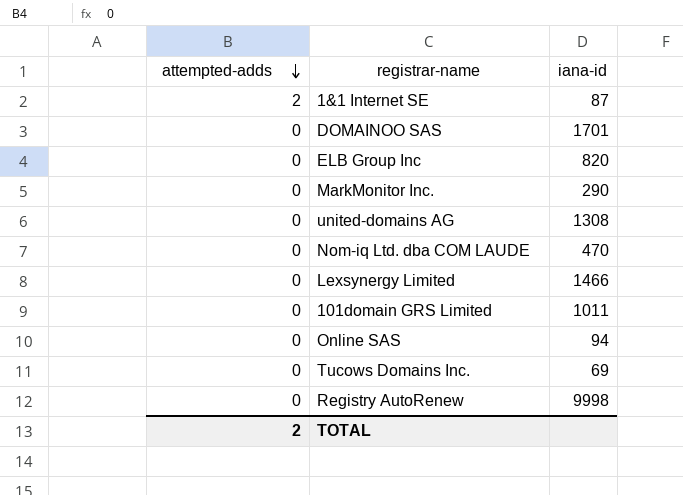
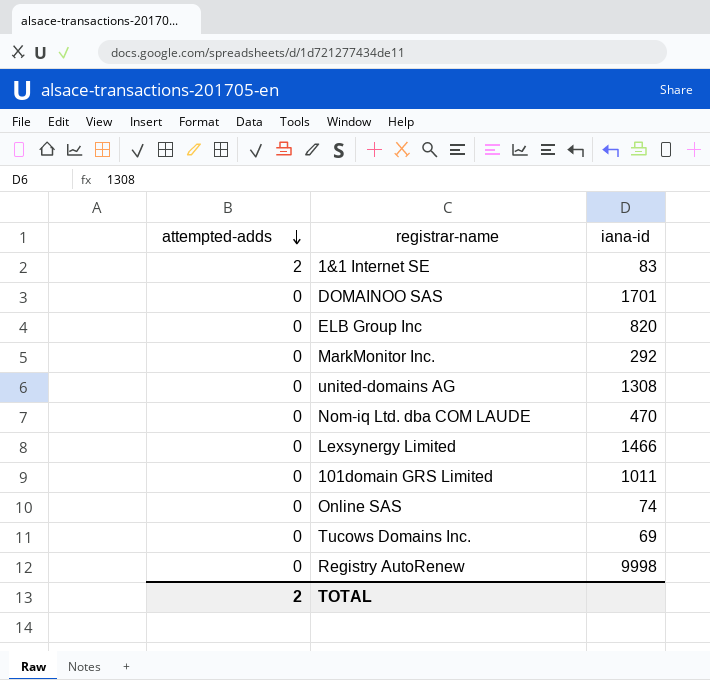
1&1 Internet SE | iana-id: 87 -> 83
MarkMonitor Inc. | iana-id: 290 -> 292
Online SAS | iana-id: 94 -> 74

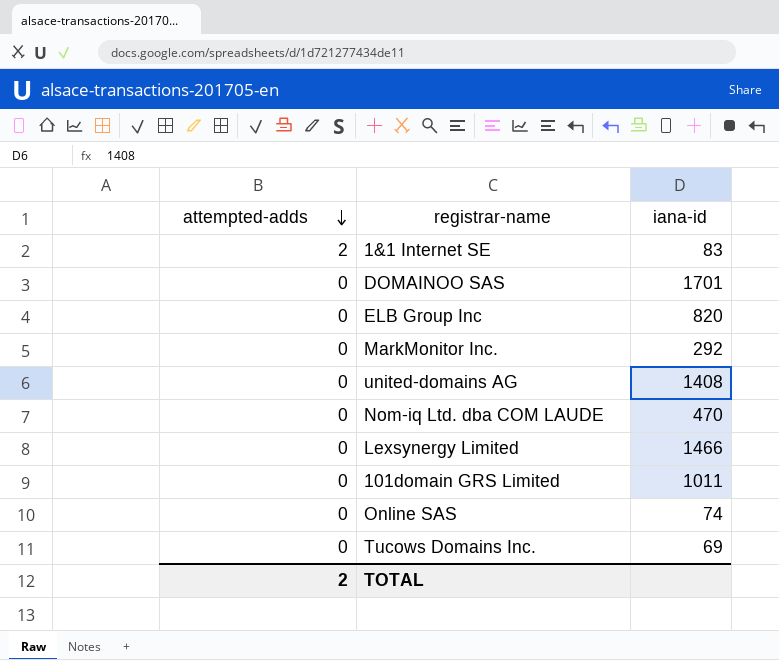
row Registry AutoRenew: 0 | 9998 -> none
united-domains AG | iana-id: 1308 -> 1408

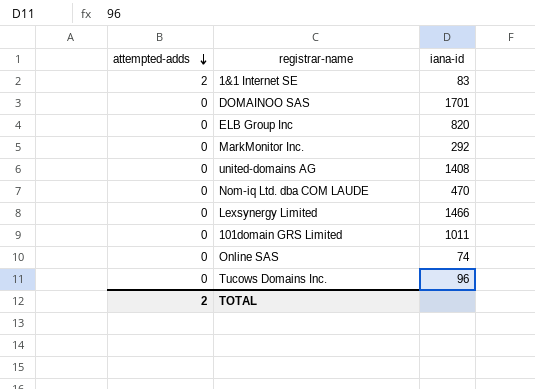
Tucows Domains Inc. | iana-id: 69 -> 96

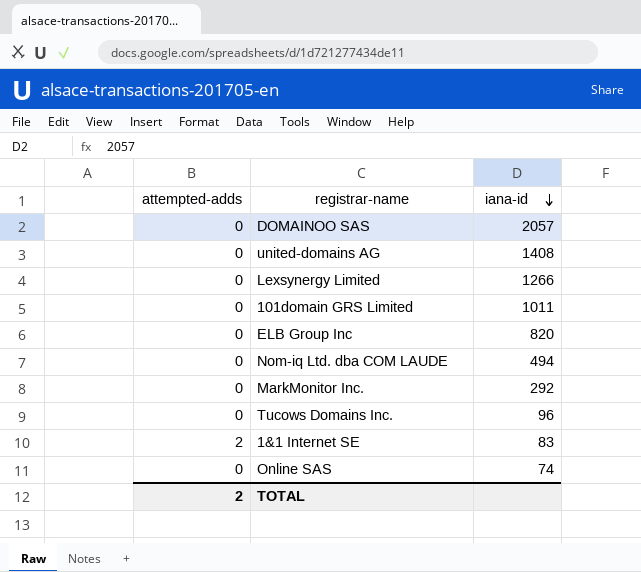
row order: attempted-adds descending -> iana-id descending
DOMAINOO SAS | iana-id: 1701 -> 2057
Lexsynergy Limited | iana-id: 1466 -> 1266
Nom-iq Ltd. dba COM LAUDE | iana-id: 470 -> 494

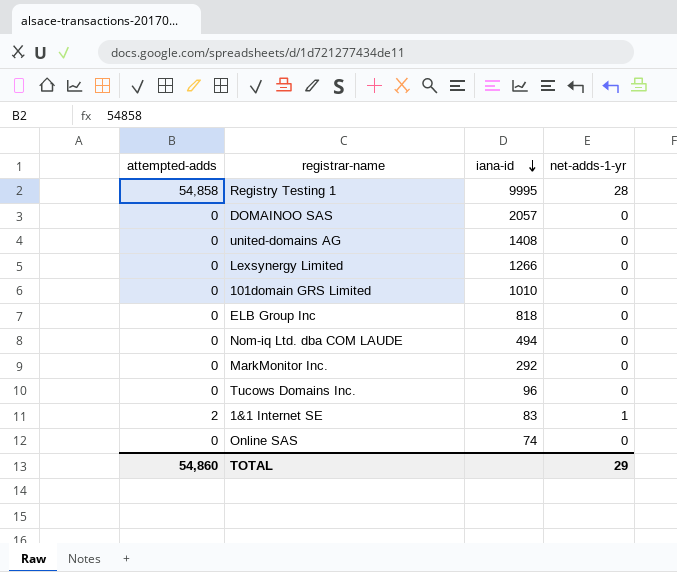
column net-adds-1-yr | position: none -> 4
row Registry Testing 1: none -> 54,858 | 9995 | 28
101domain GRS Limited | iana-id: 1011 -> 1010
ELB Group Inc | iana-id: 820 -> 818
TOTAL | attempted-adds: 2 -> 54,860

